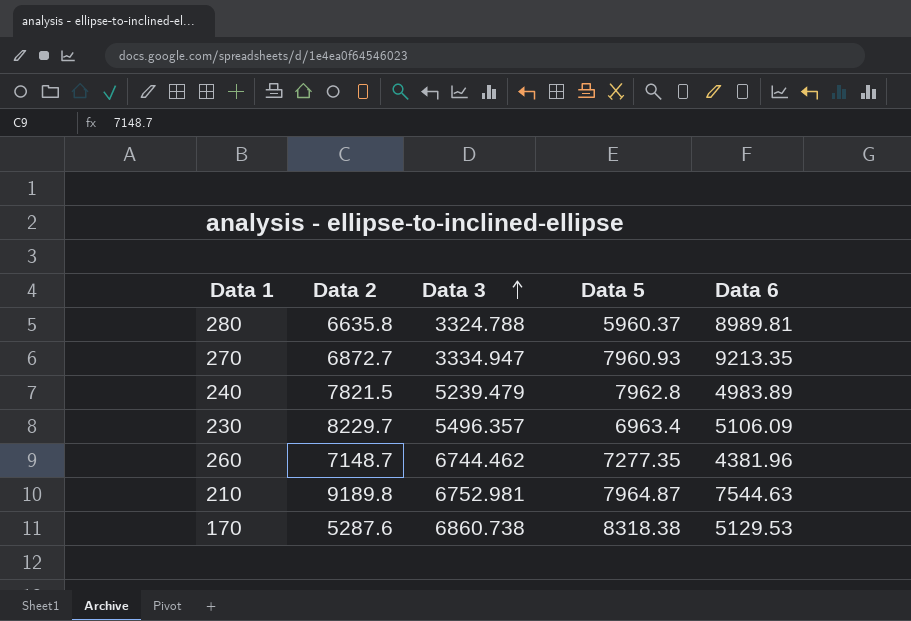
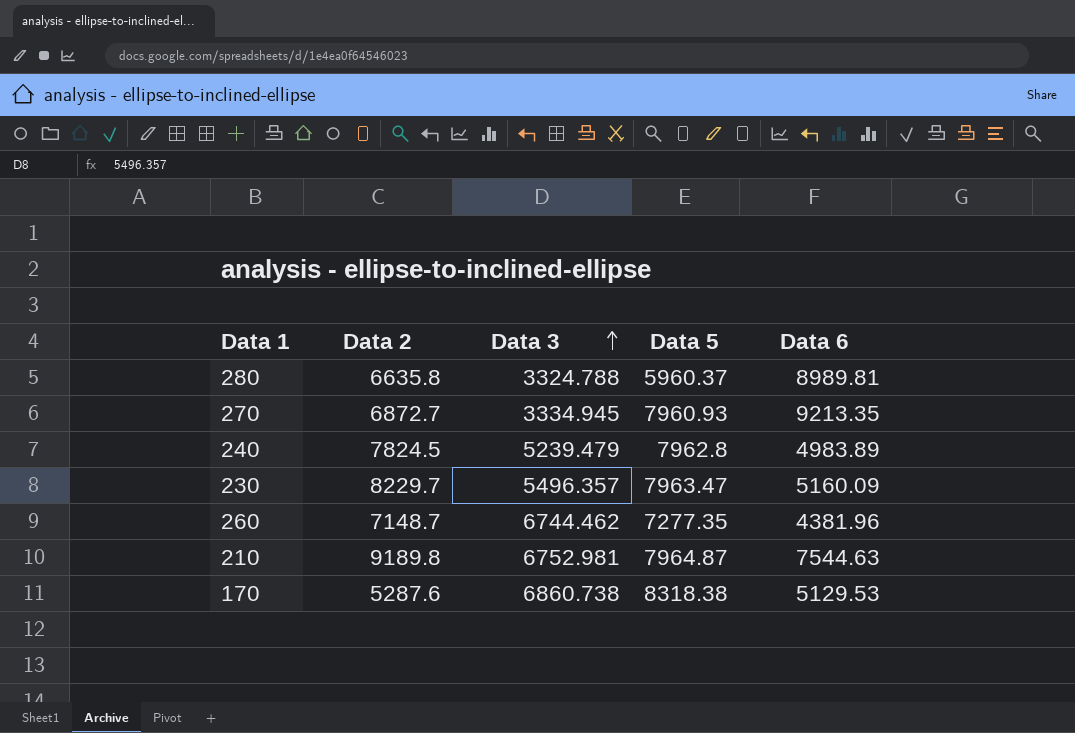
270 | Data 3: 3334.947 -> 3334.945
240 | Data 2: 7821.5 -> 7824.5
230 | Data 5: 6963.4 -> 7963.47
230 | Data 6: 5106.09 -> 5160.09

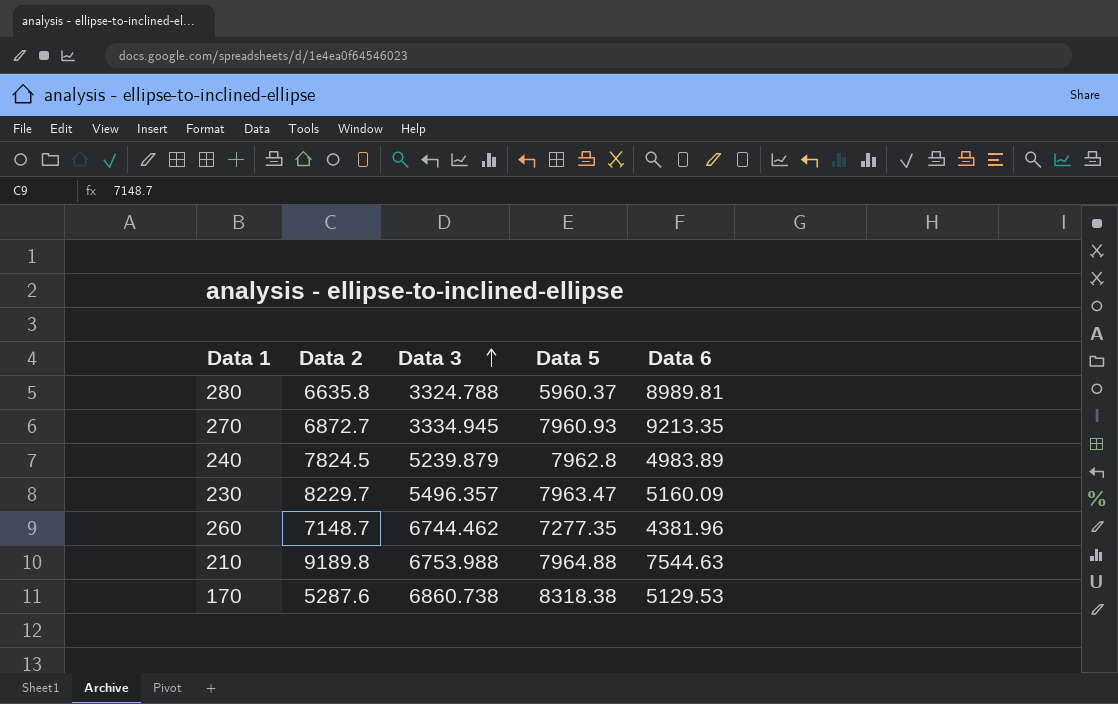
240 | Data 3: 5239.479 -> 5239.879
210 | Data 3: 6752.981 -> 6753.988
210 | Data 5: 7964.87 -> 7964.88

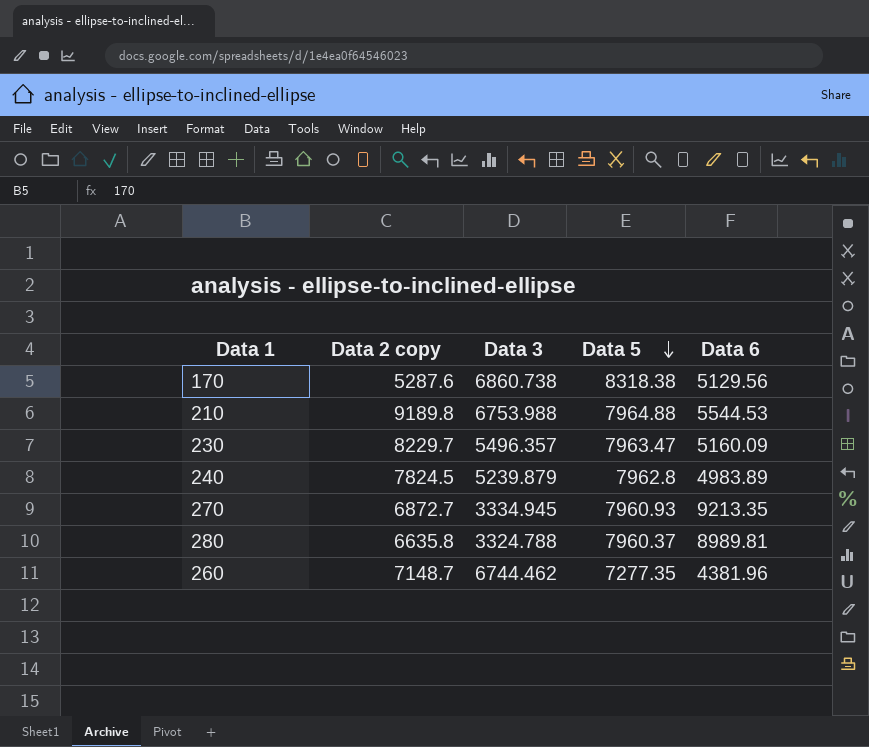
row order: Data 3 ascending -> Data 5 descending
column name: Data 2 -> Data 2 copy
170 | Data 6: 5129.53 -> 5129.56
210 | Data 6: 7544.63 -> 5544.53
280 | Data 5: 5960.37 -> 7960.37

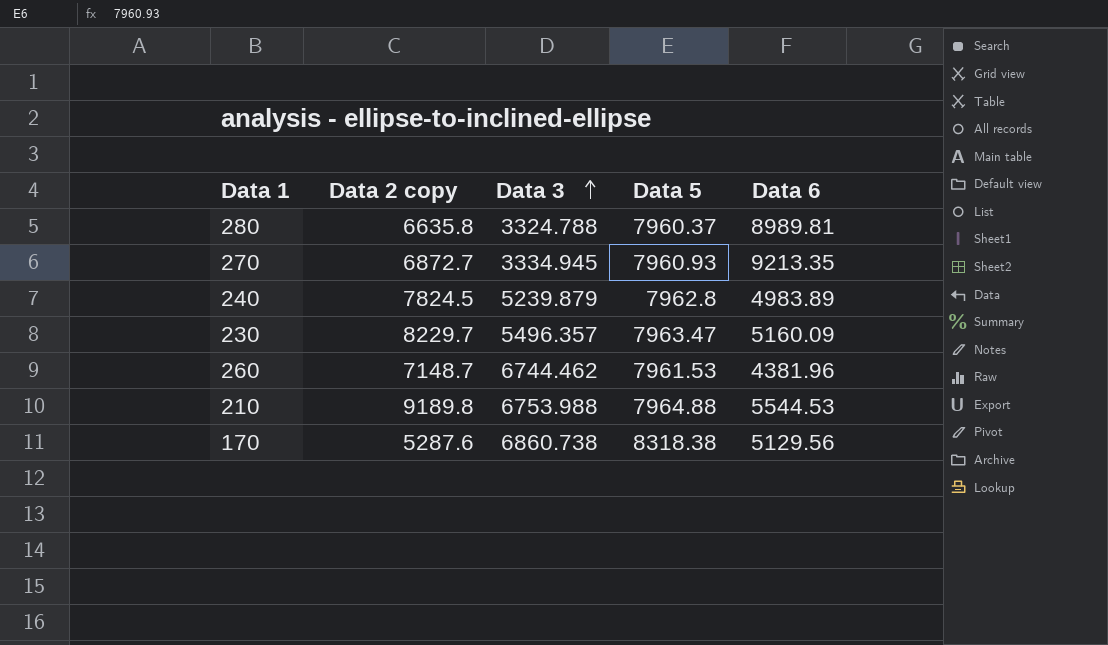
row order: Data 5 descending -> Data 3 ascending
260 | Data 5: 7277.35 -> 7961.53

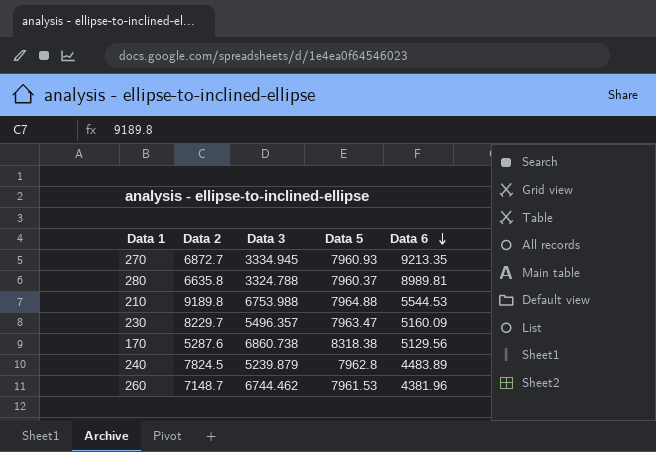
row order: Data 3 ascending -> Data 6 descending
column name: Data 2 copy -> Data 2
240 | Data 6: 4983.89 -> 4483.89

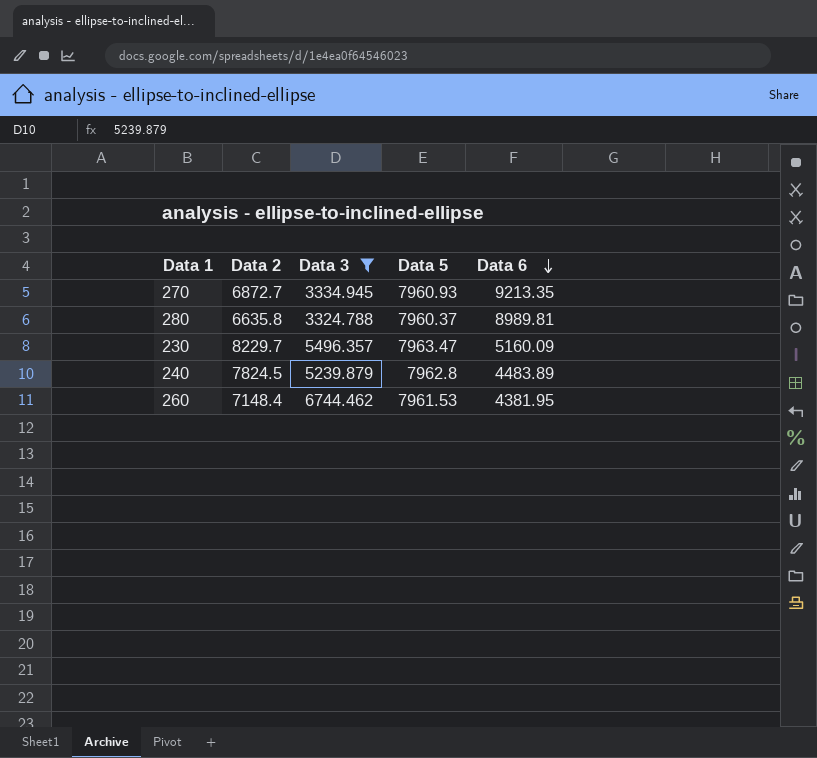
filter: none -> Data 3 <= 6744.462
260 | Data 2: 7148.7 -> 7148.4
260 | Data 6: 4381.96 -> 4381.95

